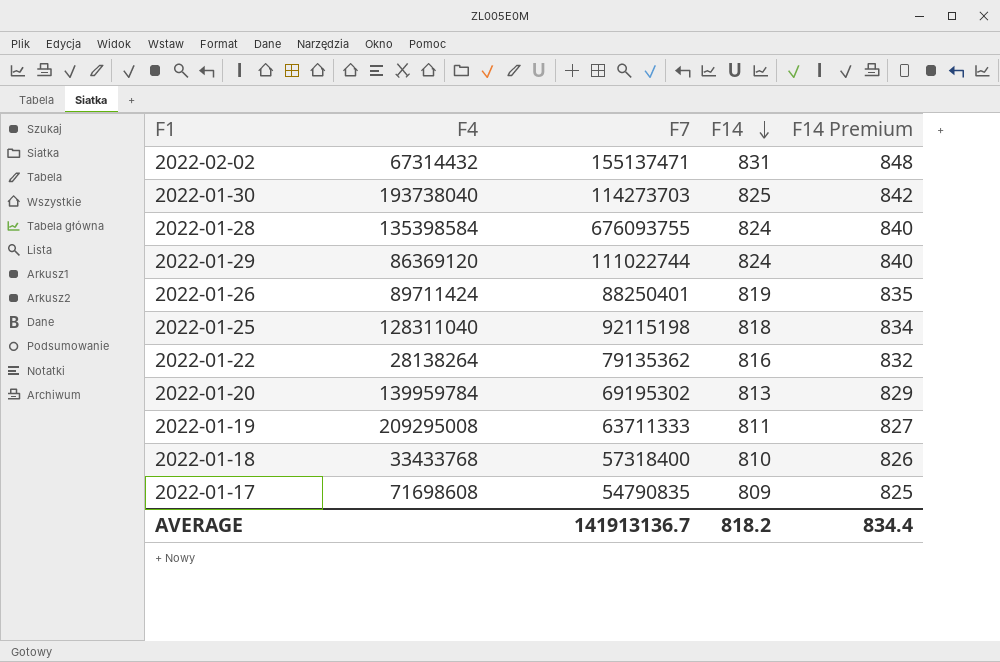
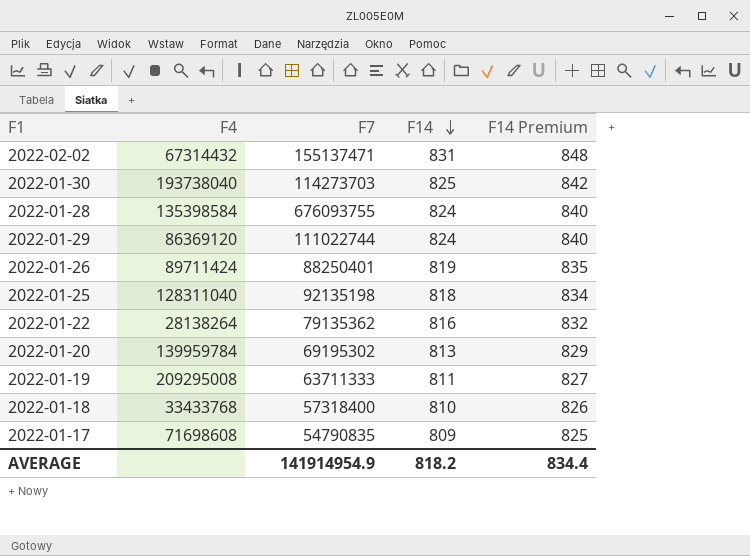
2022-01-25 | F7: 92115198 -> 92135198
AVERAGE | F7: 141913136.7 -> 141914954.9

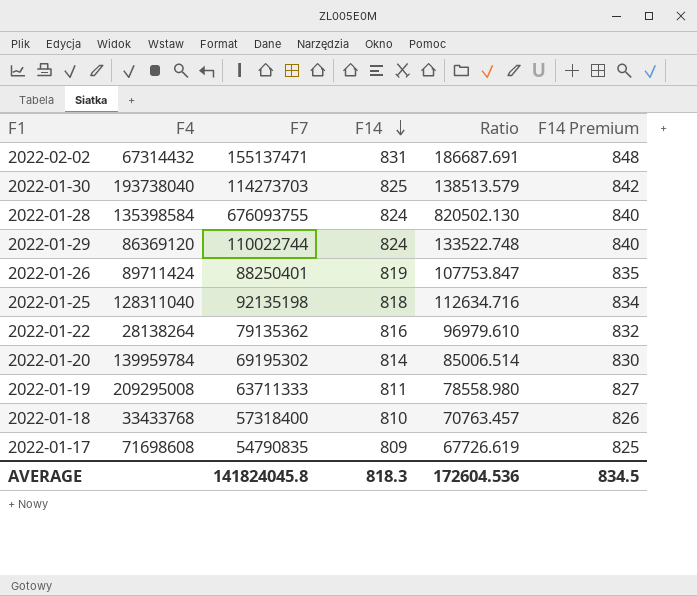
column Ratio | formula: none -> [F7] / [F14]
2022-01-29 | F7: 111022744 -> 110022744
2022-01-20 | F14: 813 -> 814
2022-01-20 | F14 Premium: 829 -> 830
AVERAGE | F7: 141914954.9 -> 141824045.8
AVERAGE | F14: 818.2 -> 818.3
AVERAGE | F14 Premium: 834.4 -> 834.5

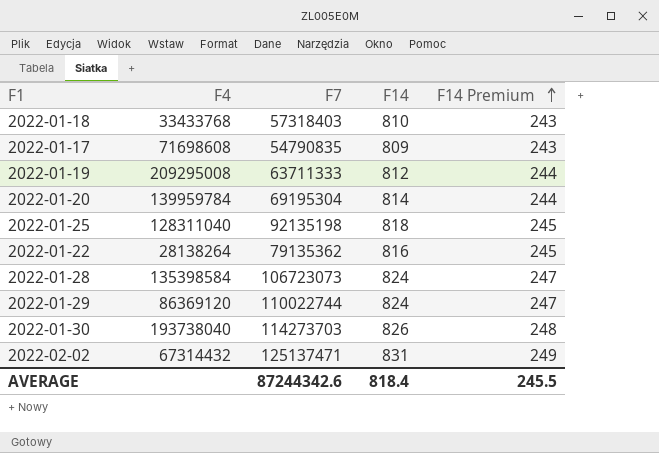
row order: F14 descending -> F14 Premium ascending
column Ratio | formula: [F7] / [F14] -> none
column F14 Premium | formula: [F14] * 1.02 -> [F14] * 0.3
row 2022-01-26: 89711424 | 88250401 | 819 | 107753.847 | 835 -> none
2022-01-18 | F7: 57318400 -> 57318403
2022-01-19 | F14: 811 -> 812
2022-01-20 | F7: 69195302 -> 69195304
2022-01-28 | F7: 676093755 -> 106723073
2022-01-30 | F14: 825 -> 826
2022-02-02 | F7: 155137471 -> 125137471
AVERAGE | F7: 141824045.8 -> 87244342.6
AVERAGE | F14: 818.3 -> 818.4
AVERAGE | F14 Premium: 834.5 -> 245.5

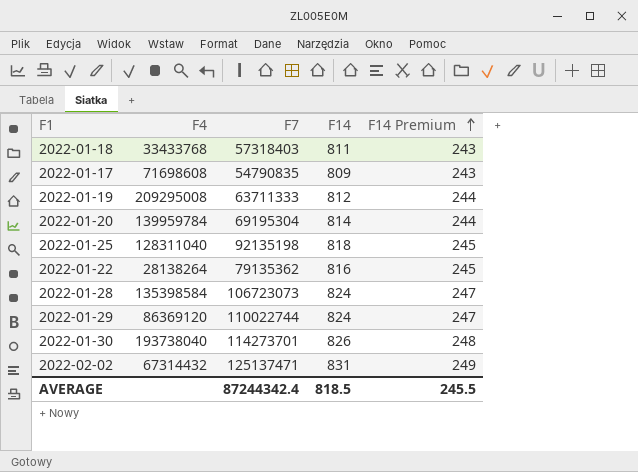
2022-01-18 | F14: 810 -> 811
2022-01-30 | F7: 114273703 -> 114273701
AVERAGE | F7: 87244342.6 -> 87244342.4
AVERAGE | F14: 818.4 -> 818.5

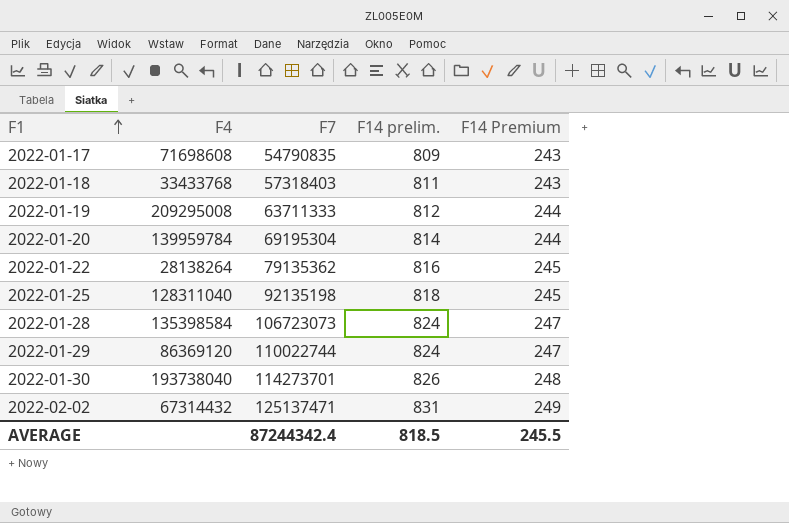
row order: F14 Premium ascending -> F1 ascending
column name: F14 -> F14 prelim.

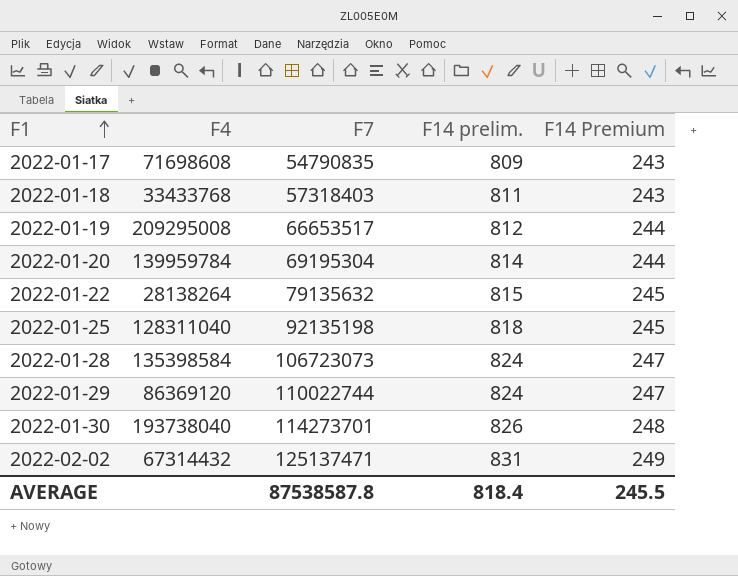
2022-01-19 | F7: 63711333 -> 66653517
2022-01-22 | F7: 79135362 -> 79135632
2022-01-22 | F14 prelim.: 816 -> 815
AVERAGE | F7: 87244342.4 -> 87538587.8
AVERAGE | F14 prelim.: 818.5 -> 818.4

